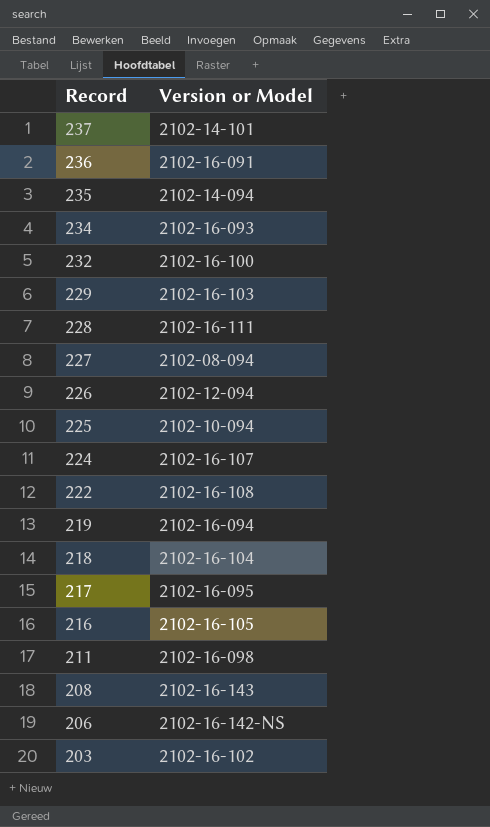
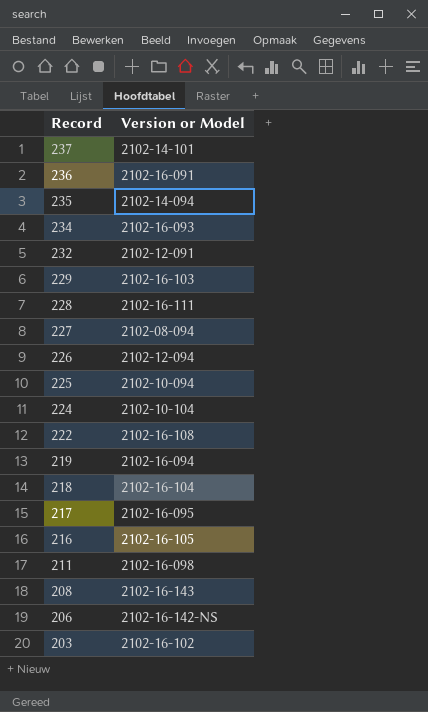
232 | Version or Model: 2102-16-100 -> 2102-12-091
224 | Version or Model: 2102-16-107 -> 2102-10-104

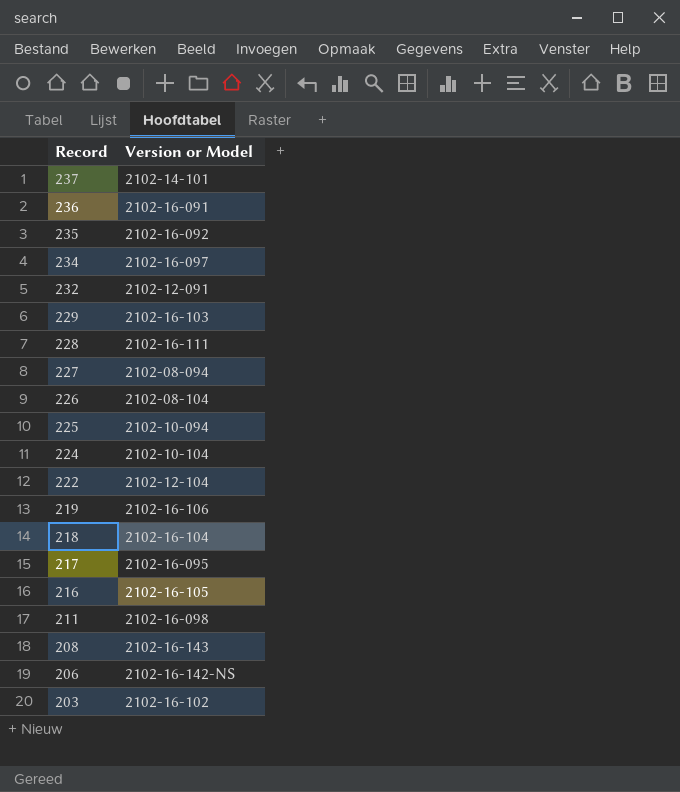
235 | Version or Model: 2102-14-094 -> 2102-16-092
234 | Version or Model: 2102-16-093 -> 2102-16-097
226 | Version or Model: 2102-12-094 -> 2102-08-104
222 | Version or Model: 2102-16-108 -> 2102-12-104
219 | Version or Model: 2102-16-094 -> 2102-16-106

